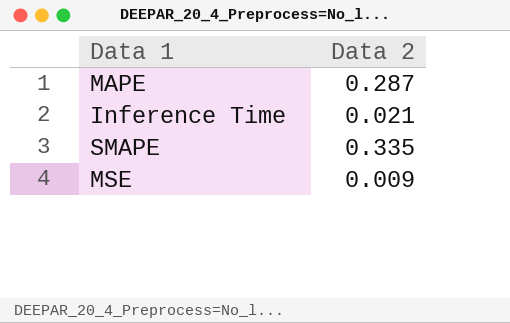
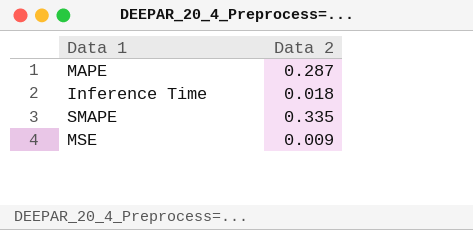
Inference Time | Data 2: 0.021 -> 0.018

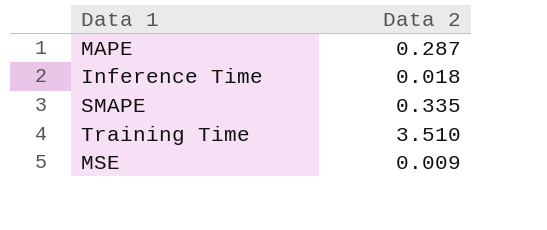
row Training Time: none -> 3.510

